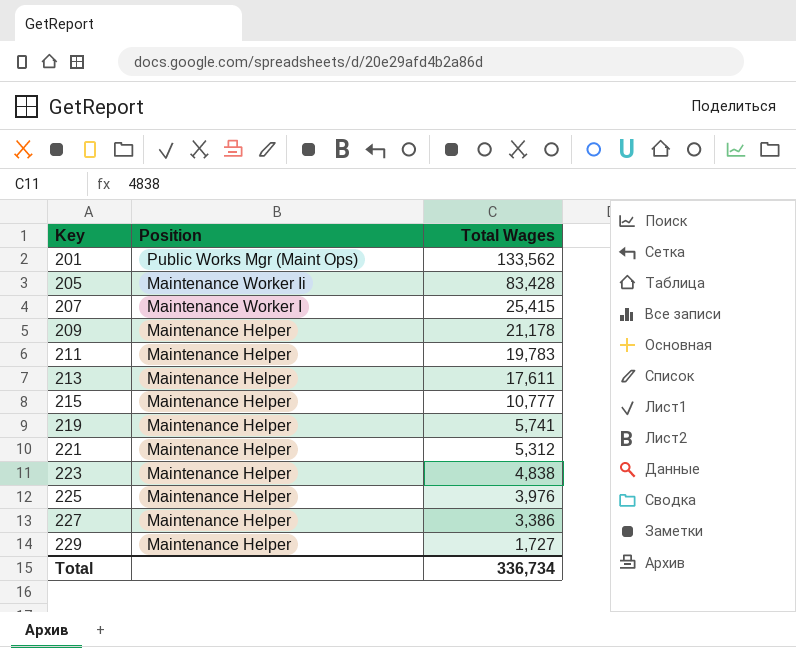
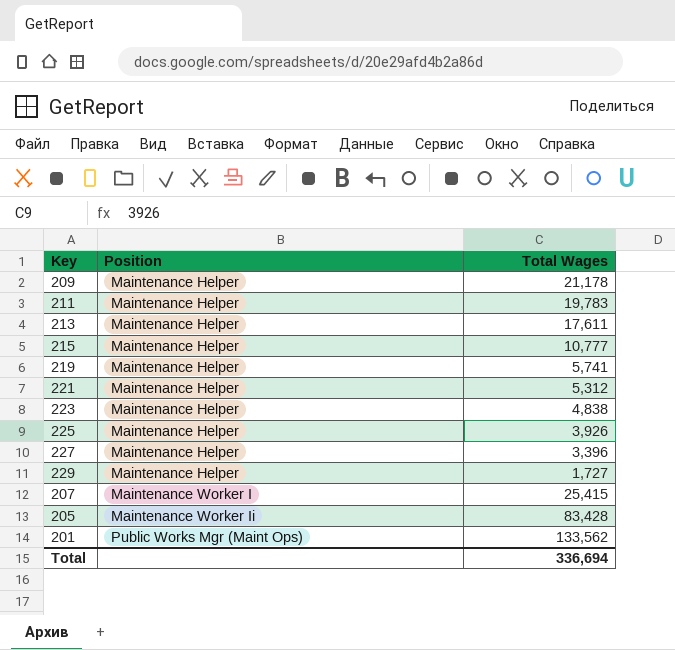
row order: Key ascending -> Position ascending
225 | Total Wages: 3,976 -> 3,926
227 | Total Wages: 3,386 -> 3,396
Total | Total Wages: 336,734 -> 336,694

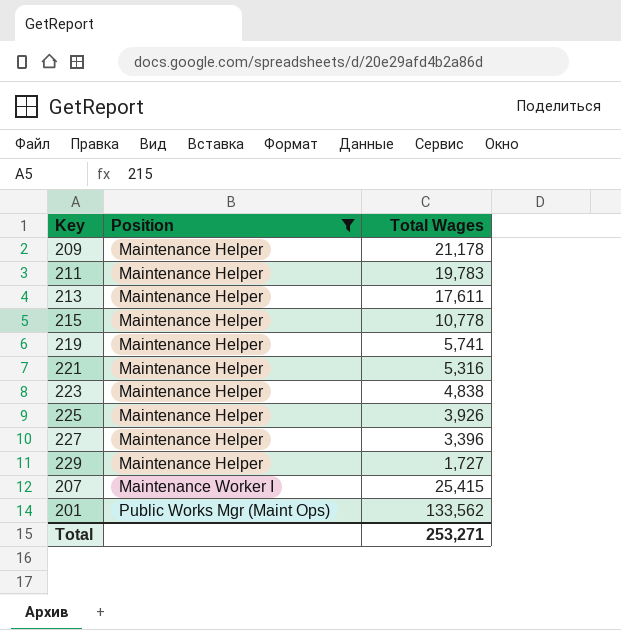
filter: none -> Position != Maintenance Worker Ii
215 | Total Wages: 10,777 -> 10,778
221 | Total Wages: 5,312 -> 5,316
Total | Total Wages: 336,694 -> 253,271

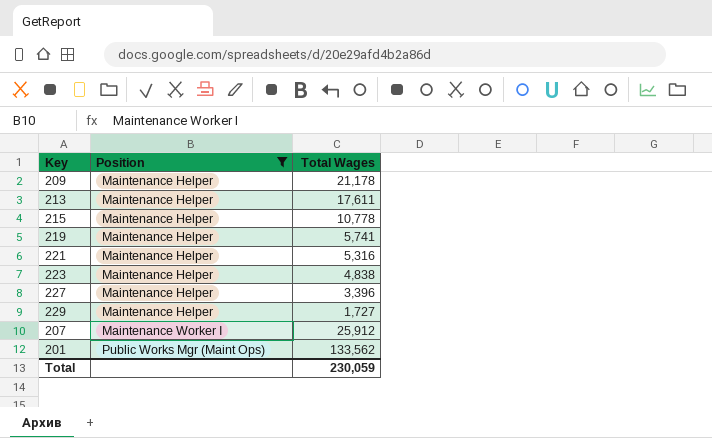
row 211: Maintenance Helper | 19,783 -> none
row 225: Maintenance Helper | 3,926 -> none
207 | Total Wages: 25,415 -> 25,912
Total | Total Wages: 253,271 -> 230,059

